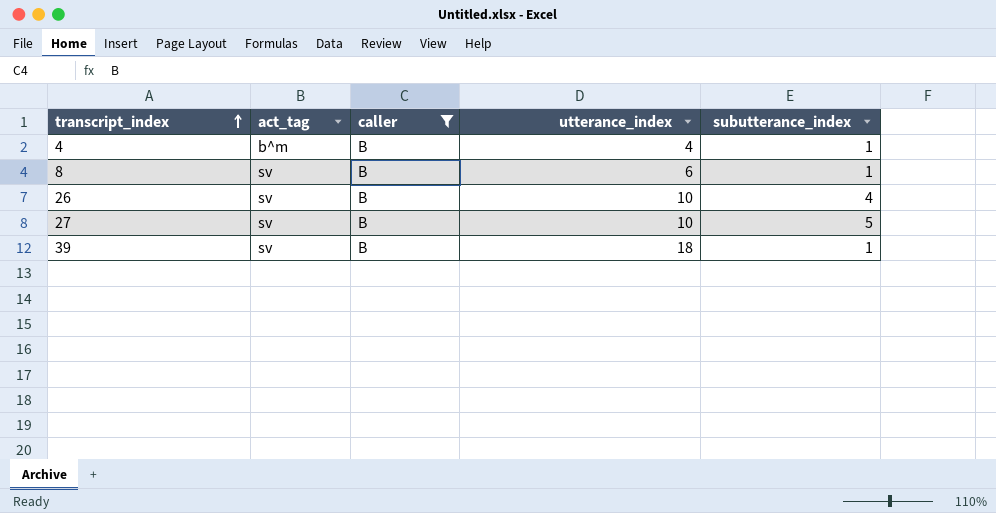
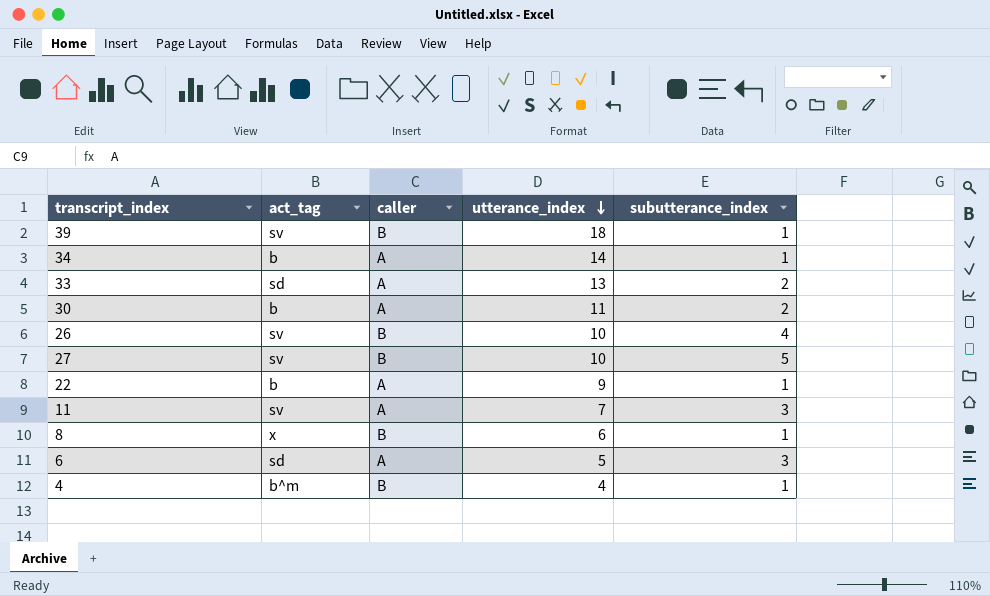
filter: caller = B -> none
row order: transcript_index ascending -> utterance_index descending
8 | act_tag: sv -> x

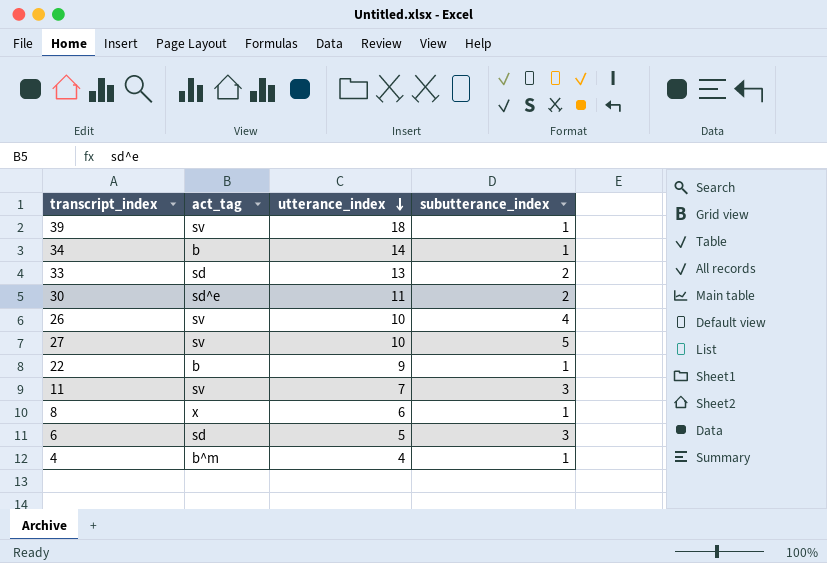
column caller | position: 3 -> none
30 | act_tag: b -> sd^e

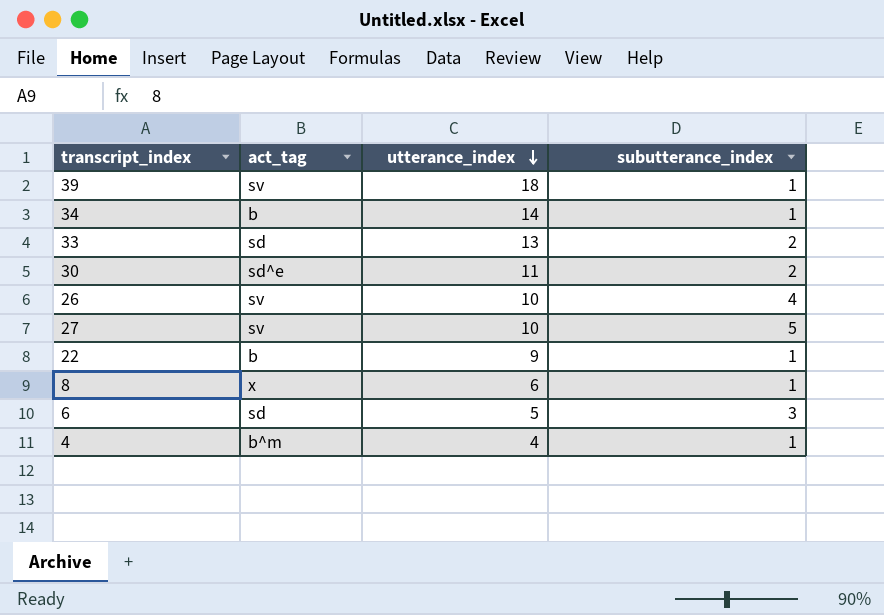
row 11: sv | 7 | 3 -> none

